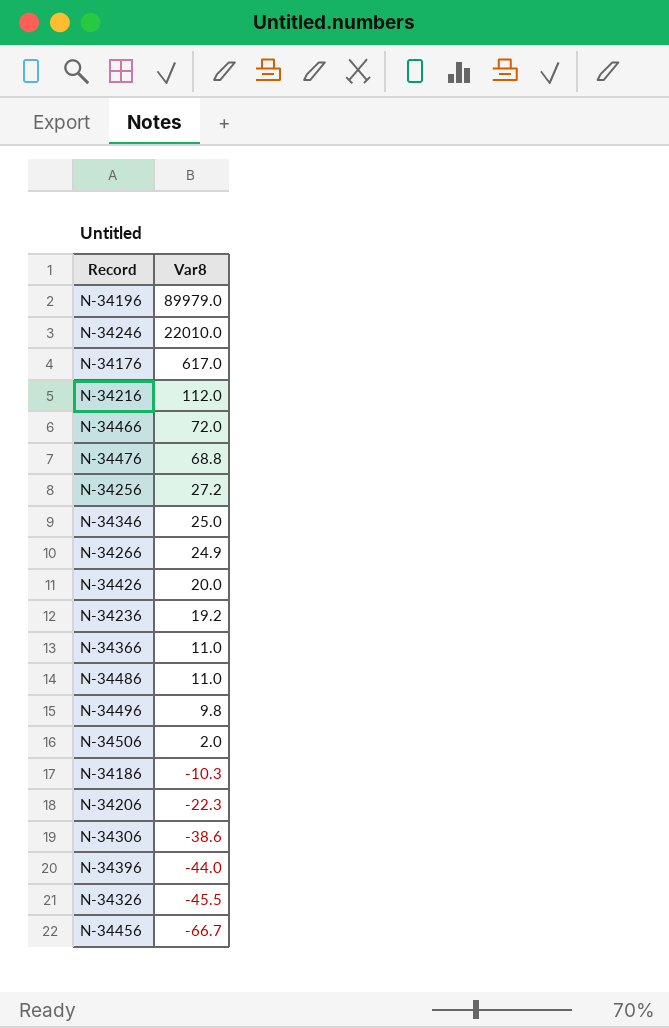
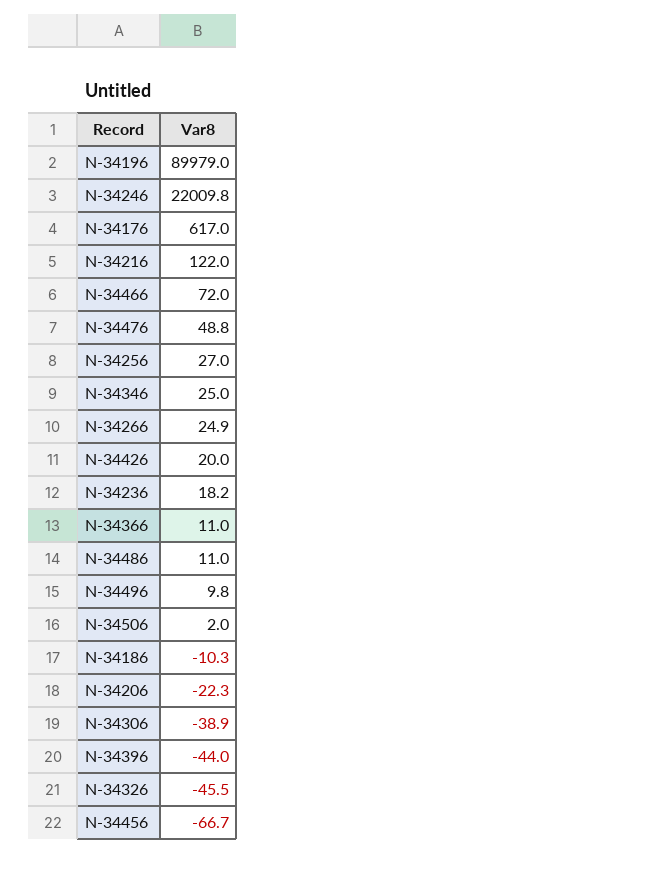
N-34246 | Var8: 22010.0 -> 22009.8
N-34216 | Var8: 112.0 -> 122.0
N-34476 | Var8: 68.8 -> 48.8
N-34256 | Var8: 27.2 -> 27.0
N-34236 | Var8: 19.2 -> 18.2
N-34306 | Var8: -38.6 -> -38.9

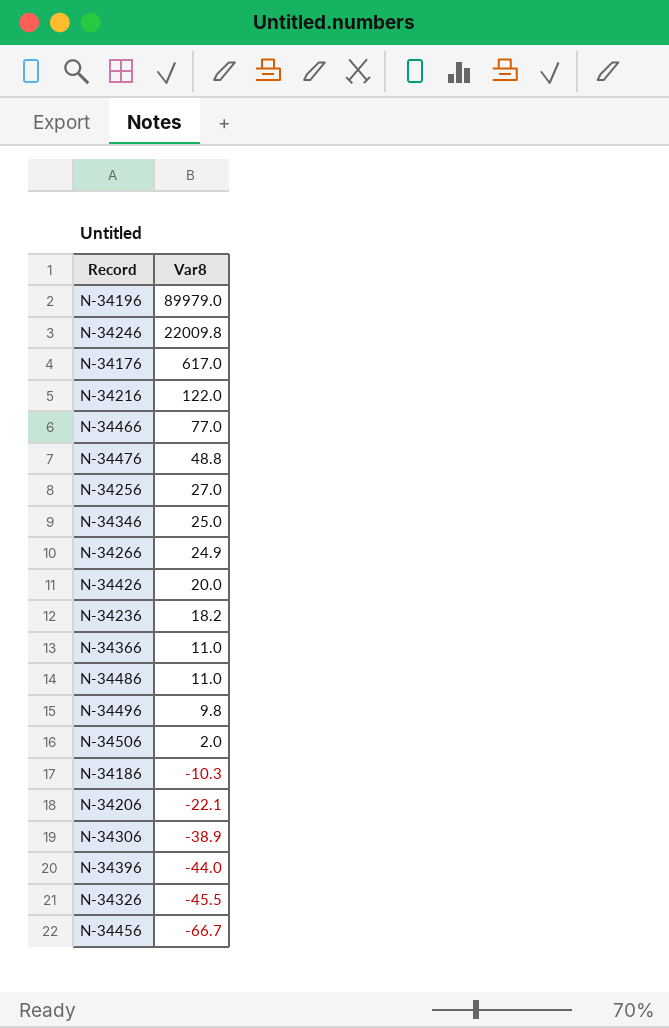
N-34466 | Var8: 72.0 -> 77.0
N-34206 | Var8: -22.3 -> -22.1

